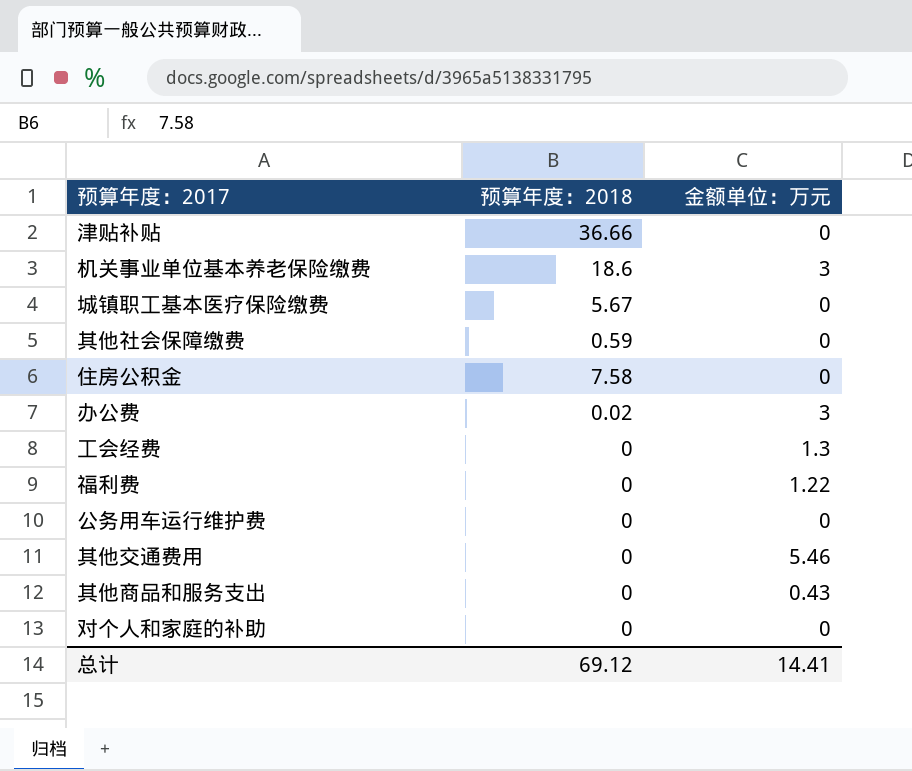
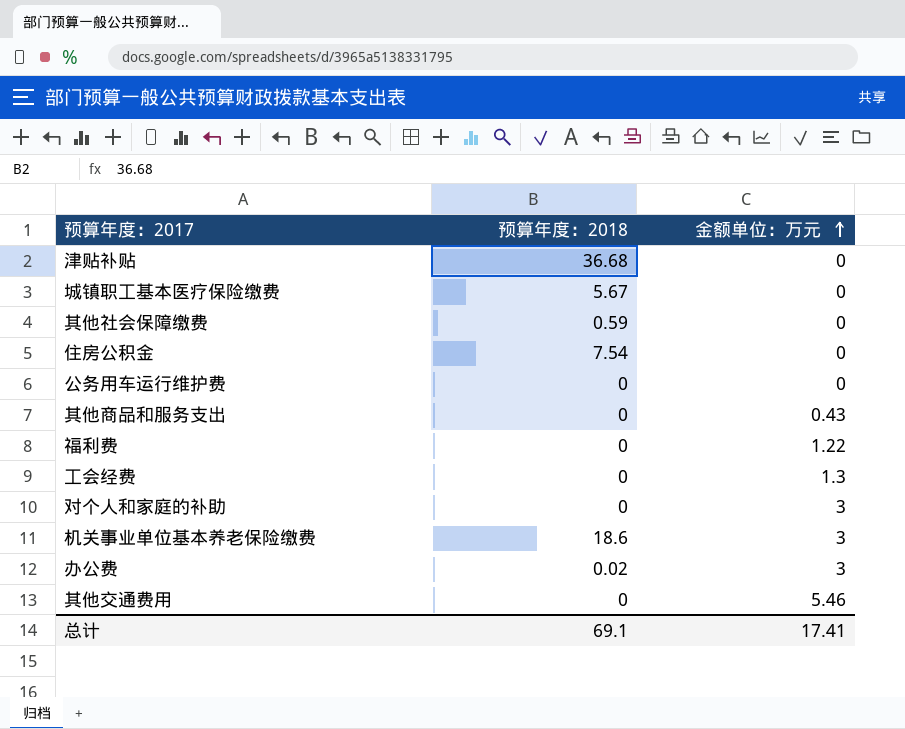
row order: none -> 金额单位：万元 ascending
津贴补贴 | 预算年度：2018: 36.66 -> 36.68
住房公积金 | 预算年度：2018: 7.58 -> 7.54
对个人和家庭的补助 | 金额单位：万元: 0 -> 3
总计 | 预算年度：2018: 69.12 -> 69.1
总计 | 金额单位：万元: 14.41 -> 17.41

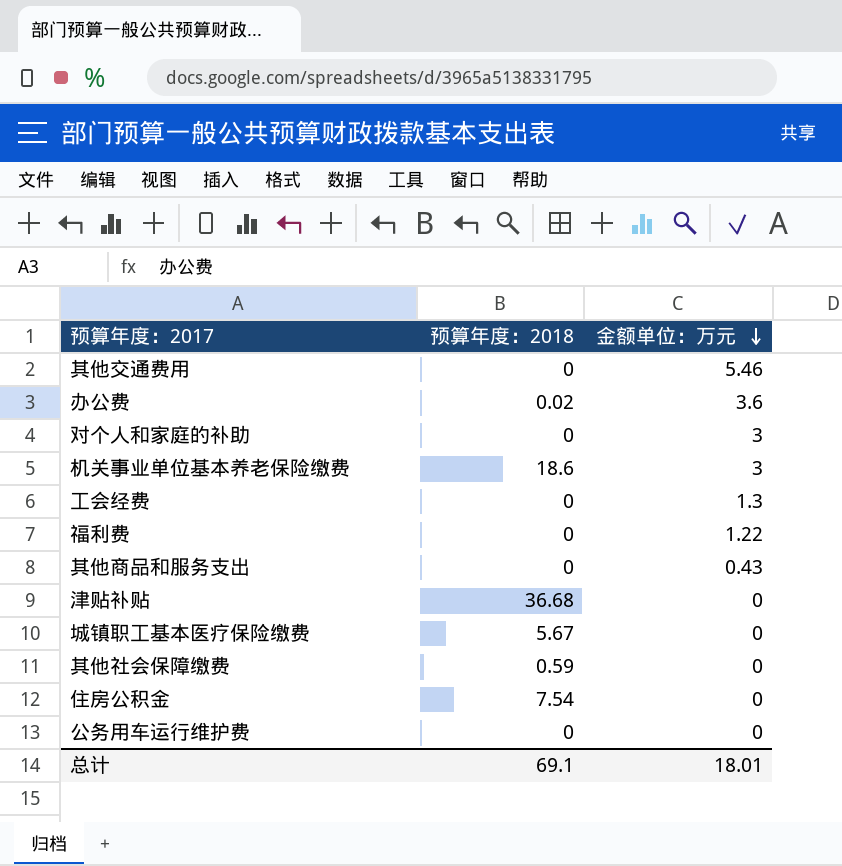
row order: 金额单位：万元 ascending -> 金额单位：万元 descending
办公费 | 金额单位：万元: 3 -> 3.6
总计 | 金额单位：万元: 17.41 -> 18.01

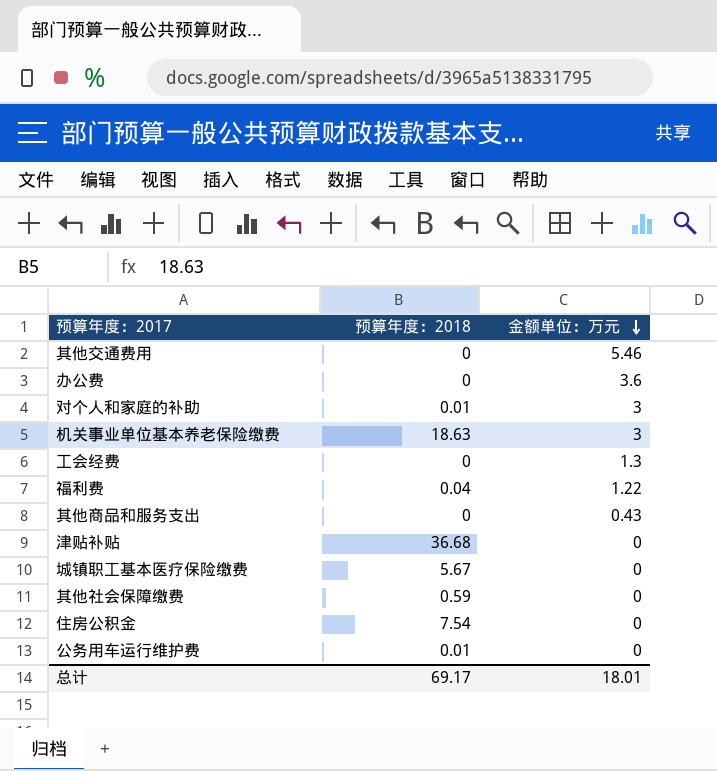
办公费 | 预算年度：2018: 0.02 -> 0
对个人和家庭的补助 | 预算年度：2018: 0 -> 0.01
机关事业单位基本养老保险缴费 | 预算年度：2018: 18.6 -> 18.63
福利费 | 预算年度：2018: 0 -> 0.04
公务用车运行维护费 | 预算年度：2018: 0 -> 0.01
总计 | 预算年度：2018: 69.1 -> 69.17

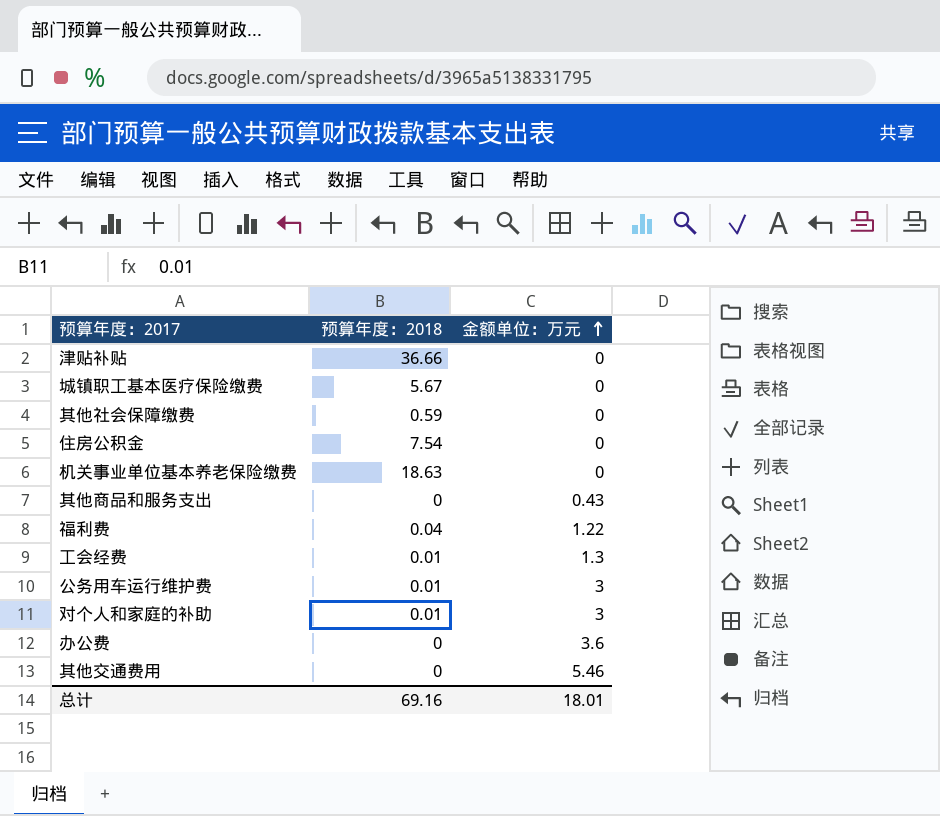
row order: 金额单位：万元 descending -> 金额单位：万元 ascending
津贴补贴 | 预算年度：2018: 36.68 -> 36.66
机关事业单位基本养老保险缴费 | 金额单位：万元: 3 -> 0
工会经费 | 预算年度：2018: 0 -> 0.01
公务用车运行维护费 | 金额单位：万元: 0 -> 3
总计 | 预算年度：2018: 69.17 -> 69.16

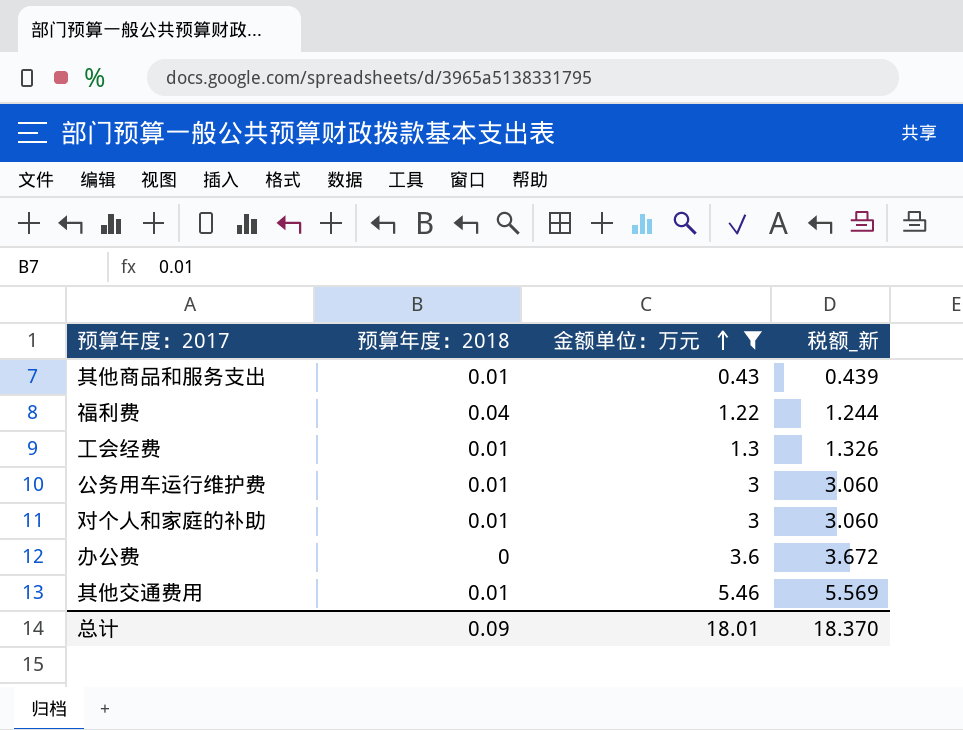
filter: none -> 金额单位：万元 != 0
column 税额_新 | formula: none -> [金额单位：万元] * 1.02
其他商品和服务支出 | 预算年度：2018: 0 -> 0.01
其他交通费用 | 预算年度：2018: 0 -> 0.01
总计 | 预算年度：2018: 69.16 -> 0.09

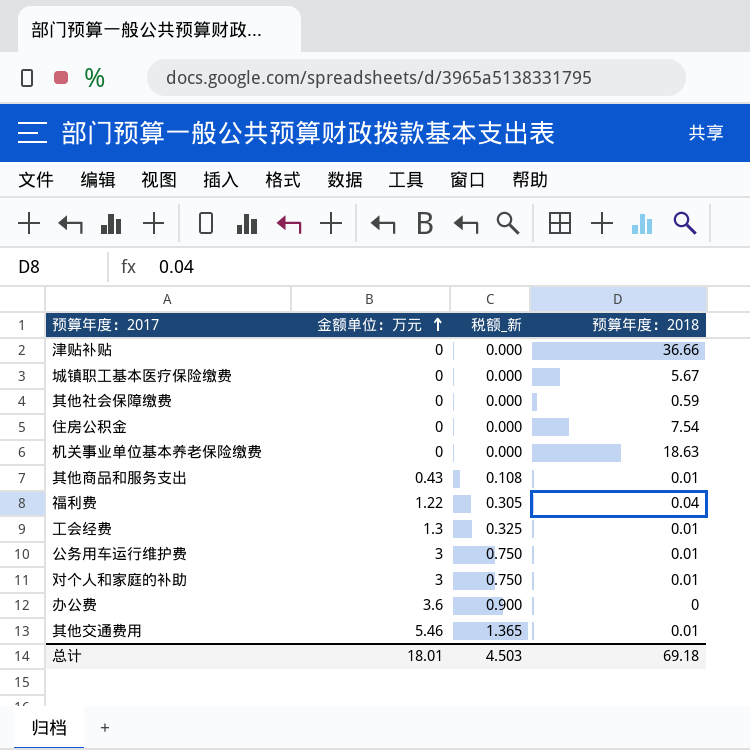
filter: 金额单位：万元 != 0 -> none
column 税额_新 | formula: [金额单位：万元] * 1.02 -> [金额单位：万元] * 0.25
column 预算年度：2018 | position: 2 -> 4
总计 | 税额_新: 18.370 -> 4.503
总计 | 预算年度：2018: 0.09 -> 69.18

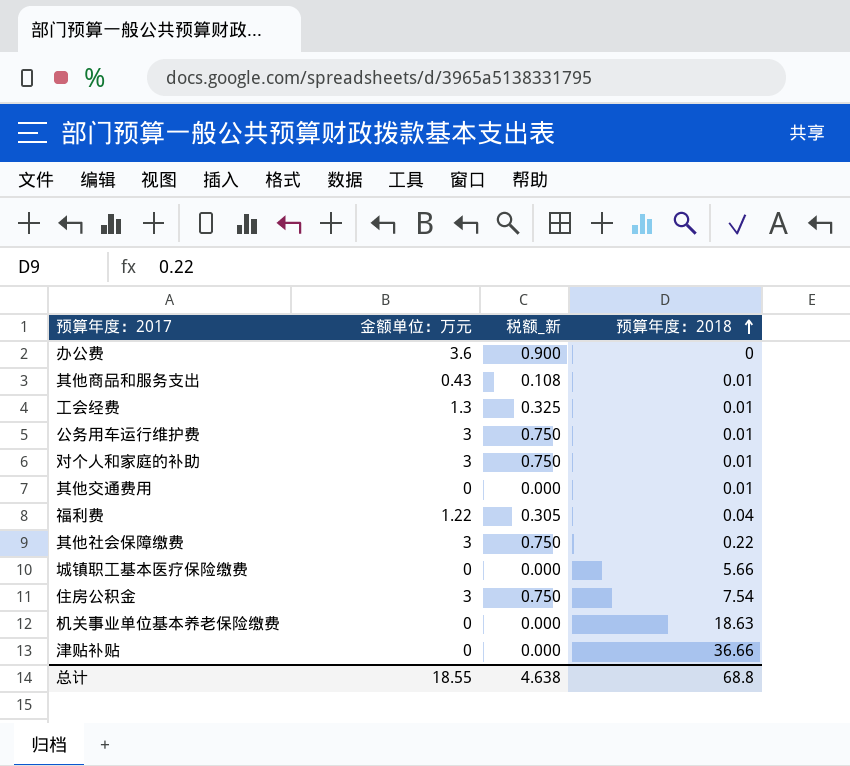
row order: 金额单位：万元 ascending -> 预算年度：2018 ascending
其他交通费用 | 金额单位：万元: 5.46 -> 0
其他交通费用 | 税额_新: 1.365 -> 0.000
其他社会保障缴费 | 金额单位：万元: 0 -> 3
其他社会保障缴费 | 税额_新: 0.000 -> 0.750
其他社会保障缴费 | 预算年度：2018: 0.59 -> 0.22
城镇职工基本医疗保险缴费 | 预算年度：2018: 5.67 -> 5.66
住房公积金 | 金额单位：万元: 0 -> 3
住房公积金 | 税额_新: 0.000 -> 0.750
总计 | 金额单位：万元: 18.01 -> 18.55
总计 | 税额_新: 4.503 -> 4.638
总计 | 预算年度：2018: 69.18 -> 68.8

